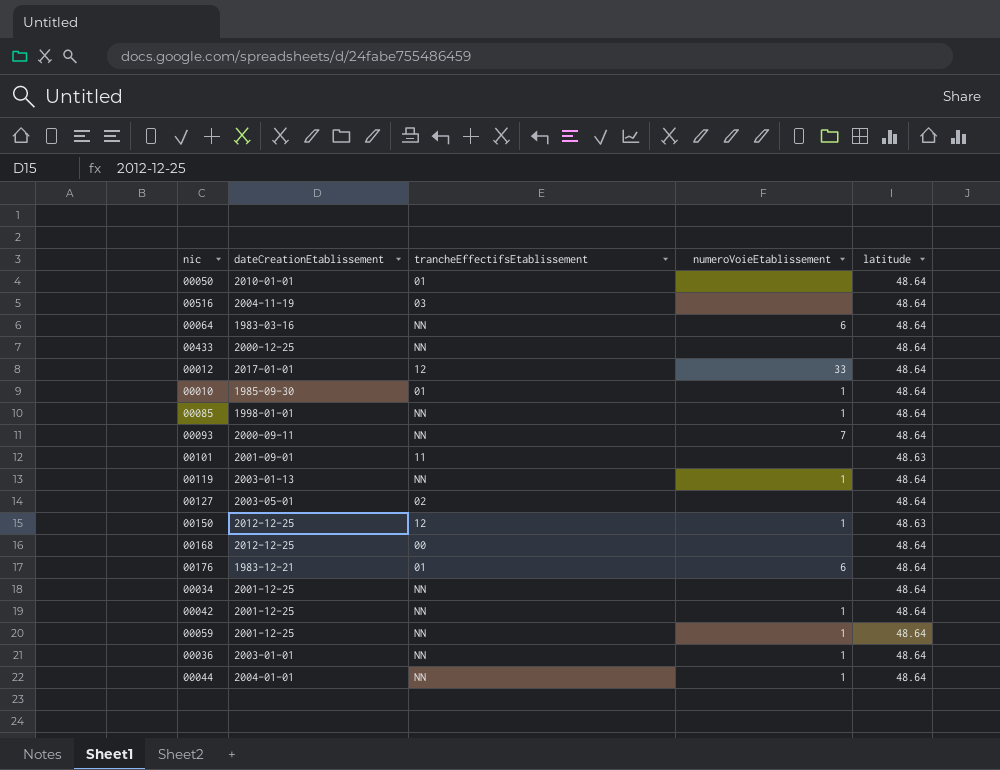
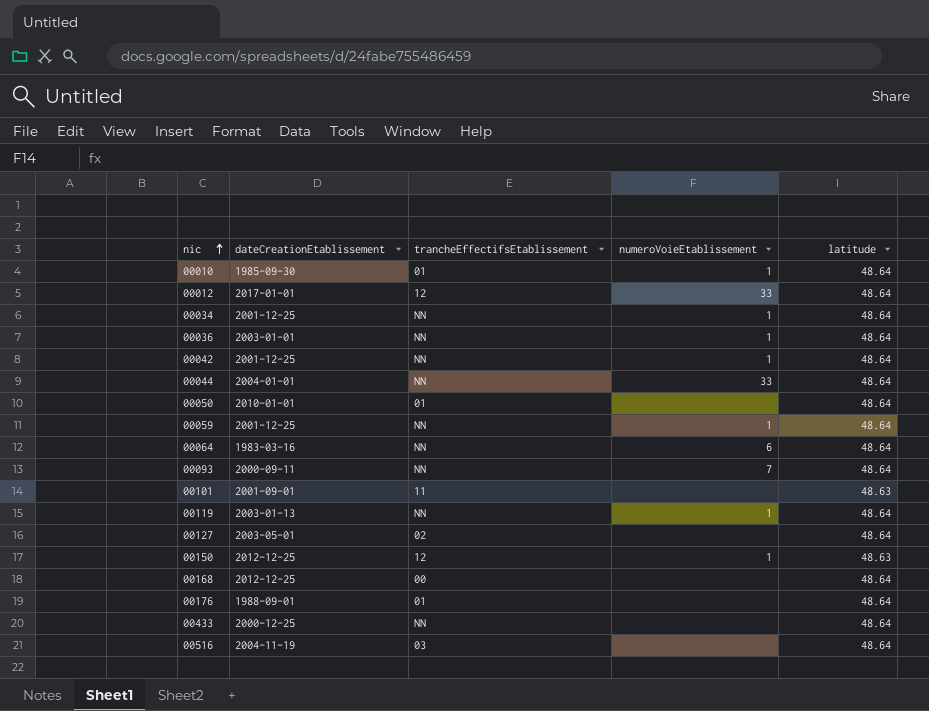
row order: none -> nic ascending
row 00085: 1998-01-01 | NN | 1 | 48.64 -> none
00034 | numeroVoieEtablissement: none -> 1
00044 | numeroVoieEtablissement: 1 -> 33
00176 | dateCreationEtablissement: 1983-12-21 -> 1988-09-01
00176 | numeroVoieEtablissement: 6 -> none

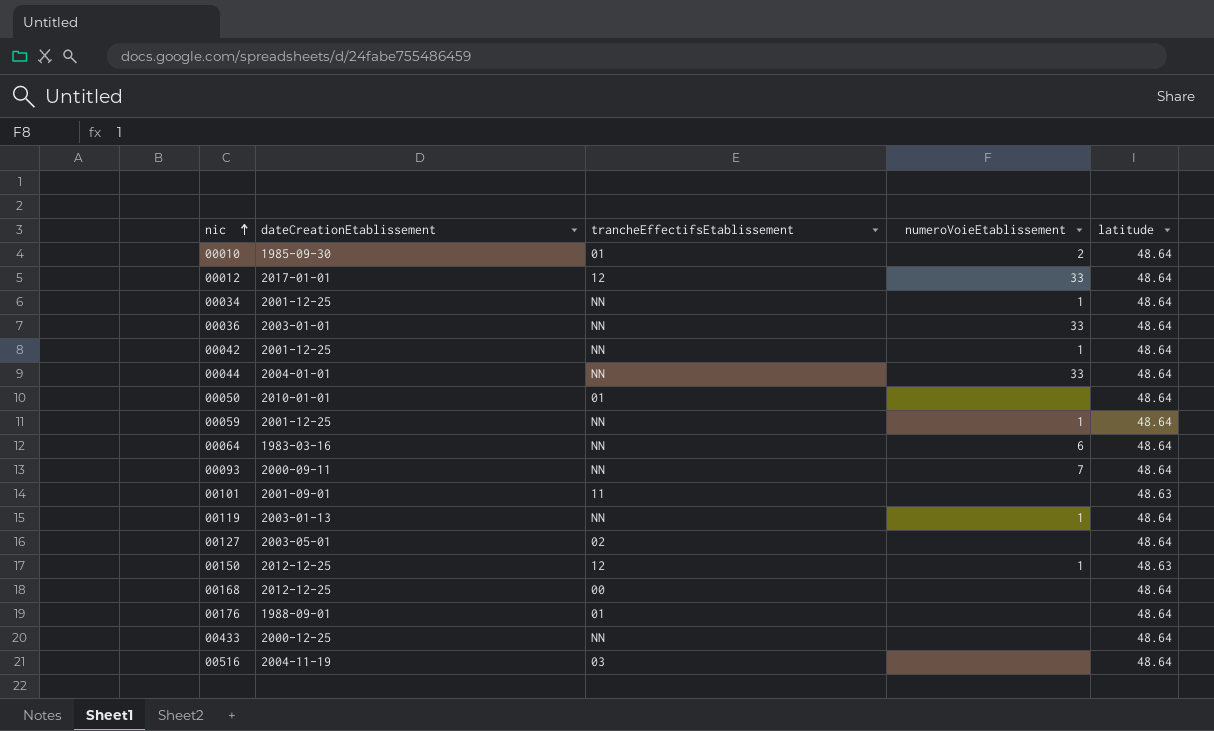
00010 | numeroVoieEtablissement: 1 -> 2
00036 | numeroVoieEtablissement: 1 -> 33

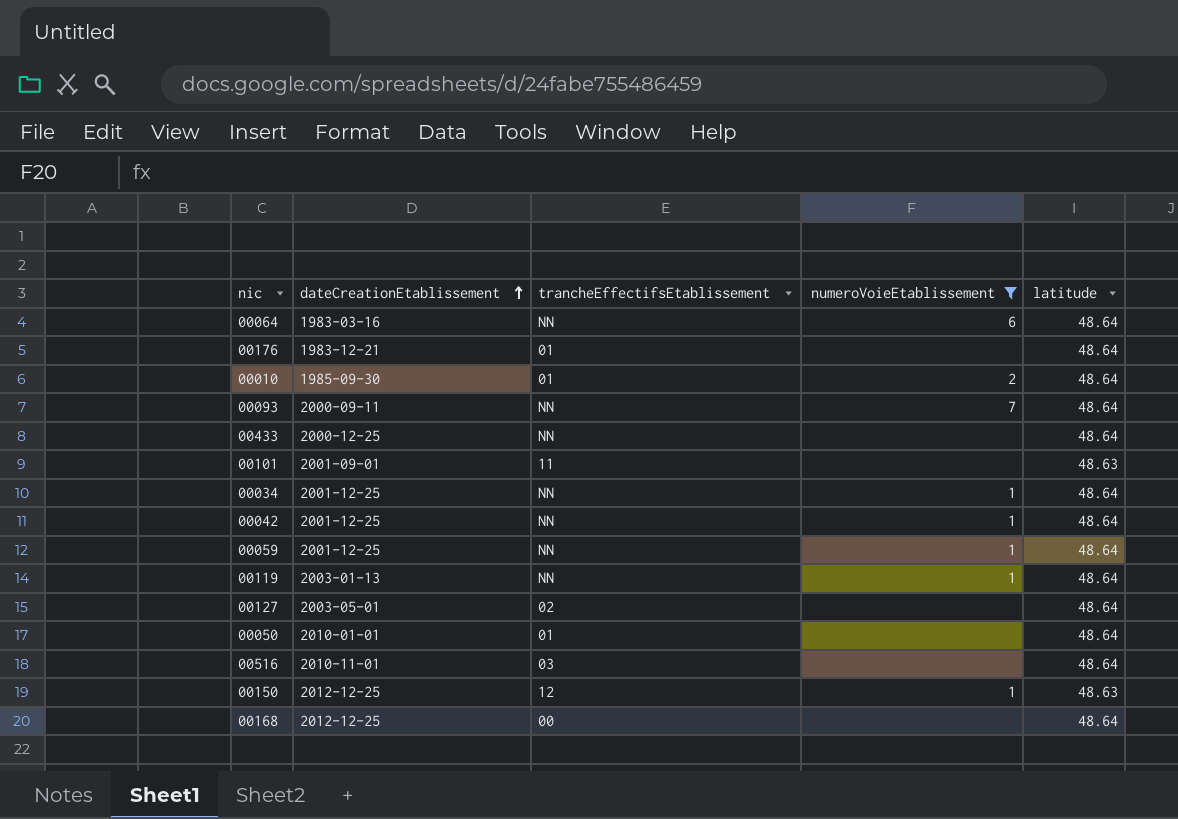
filter: none -> numeroVoieEtablissement != 33
row order: nic ascending -> dateCreationEtablissement ascending
00176 | dateCreationEtablissement: 1988-09-01 -> 1983-12-21
00516 | dateCreationEtablissement: 2004-11-19 -> 2010-11-01

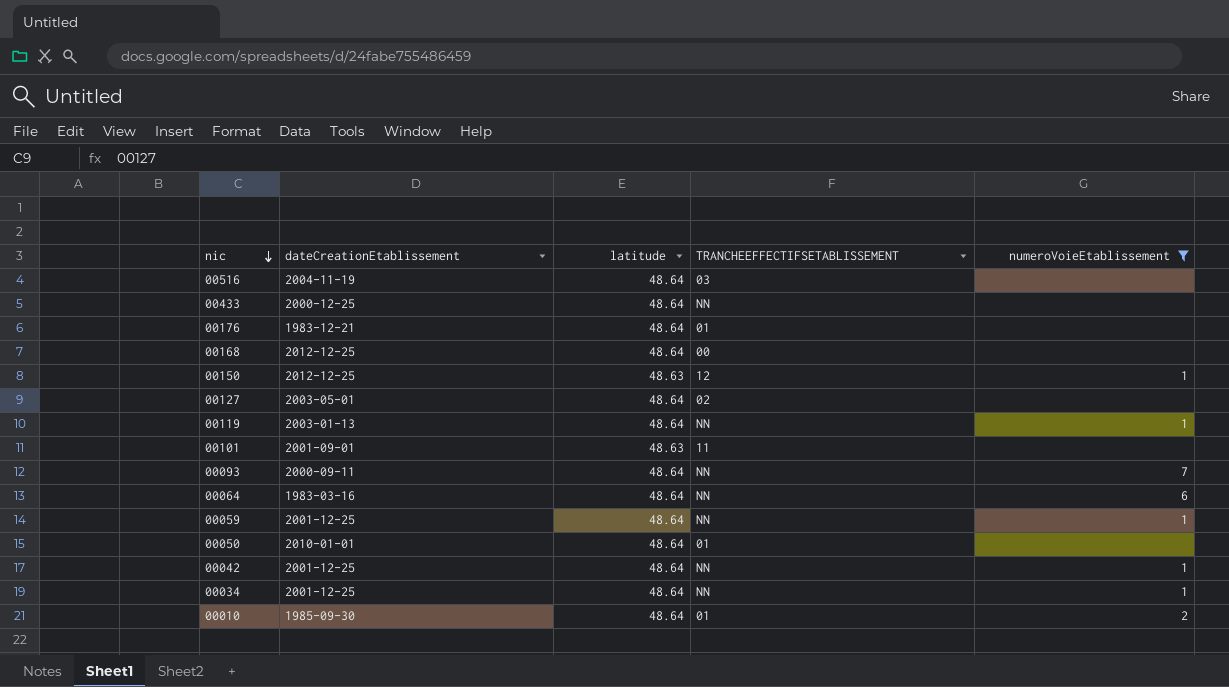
row order: dateCreationEtablissement ascending -> nic descending
column latitude | position: 5 -> 3
column name: trancheEffectifsEtablissement -> TRANCHEEFFECTIFSETABLISSEMENT
00516 | dateCreationEtablissement: 2010-11-01 -> 2004-11-19

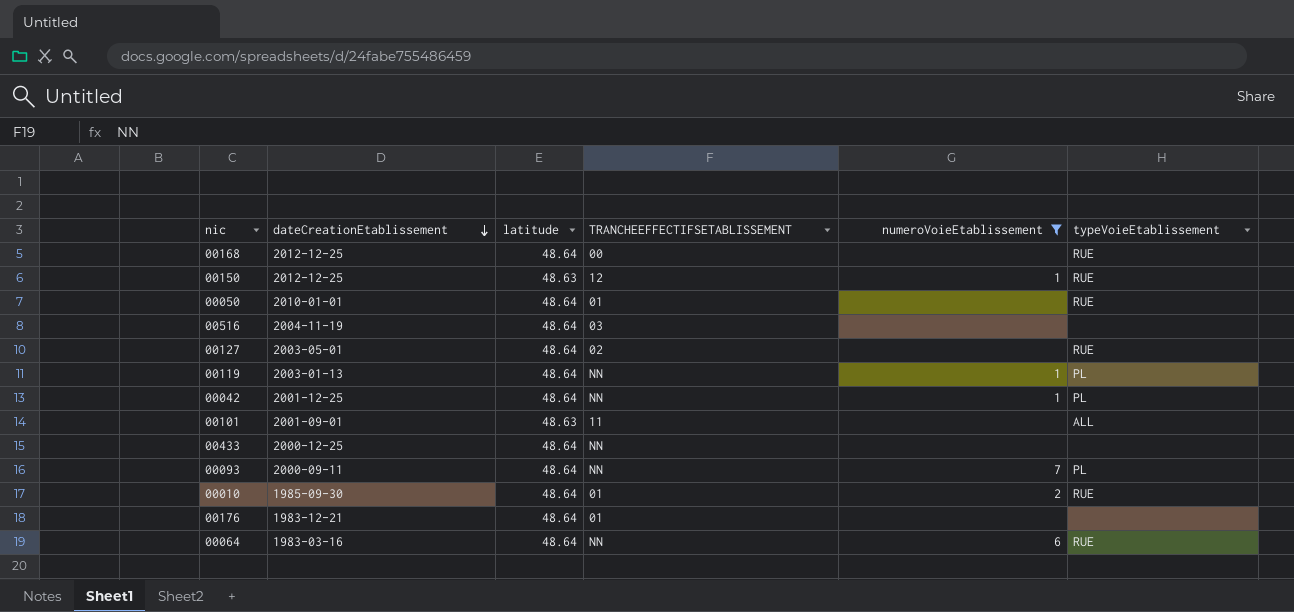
row order: nic descending -> dateCreationEtablissement descending
column typeVoieEtablissement | position: none -> 6
row 00059: 2001-12-25 | 48.64 | NN | 1 -> none
row 00034: 2001-12-25 | 48.64 | NN | 1 -> none

